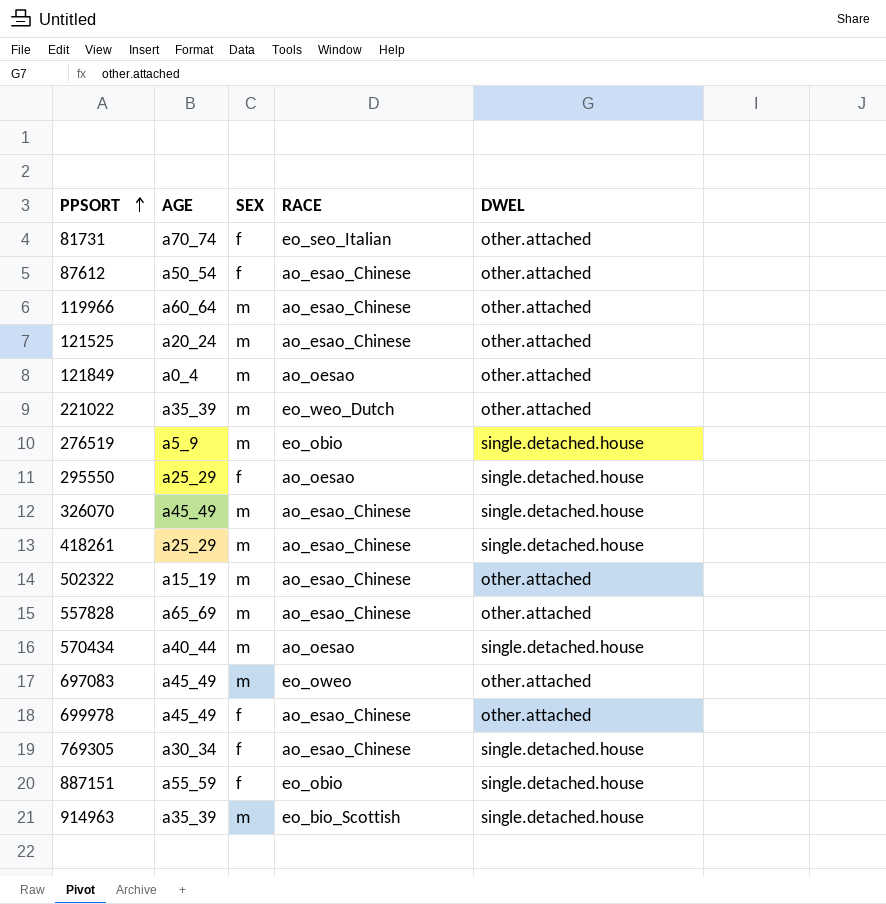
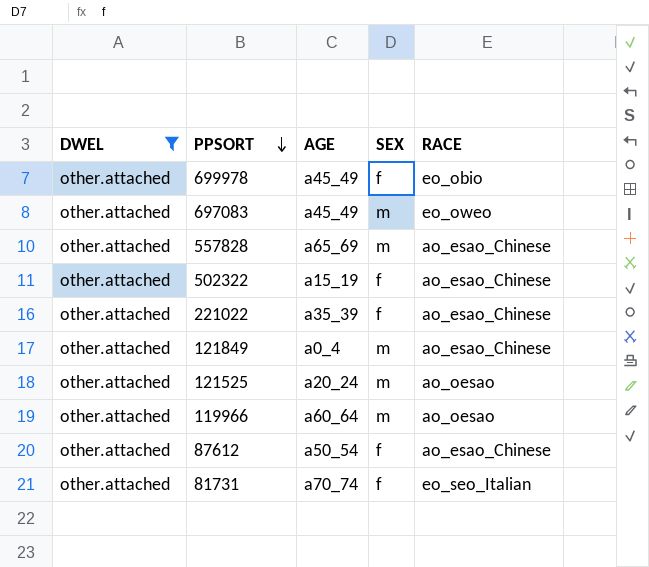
filter: none -> DWEL = other.attached
row order: PPSORT ascending -> PPSORT descending
column DWEL | position: 5 -> 1
699978 | RACE: ao_esao_Chinese -> eo_obio
502322 | SEX: m -> f
221022 | SEX: m -> f
221022 | RACE: eo_weo_Dutch -> ao_esao_Chinese
121849 | RACE: ao_oesao -> ao_esao_Chinese
121525 | RACE: ao_esao_Chinese -> ao_oesao
119966 | RACE: ao_esao_Chinese -> ao_oesao

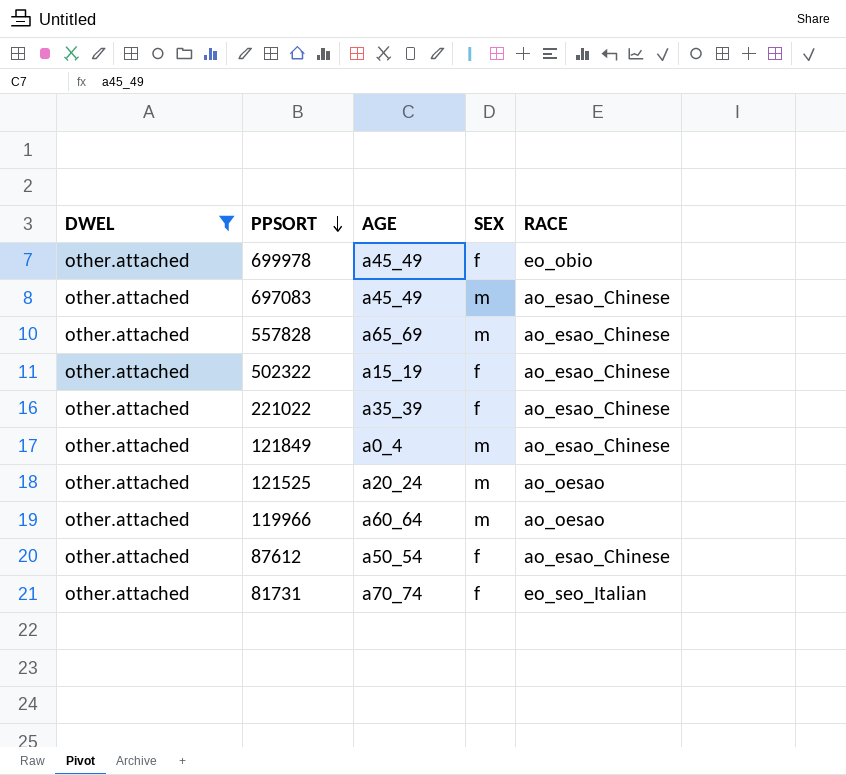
697083 | RACE: eo_oweo -> ao_esao_Chinese

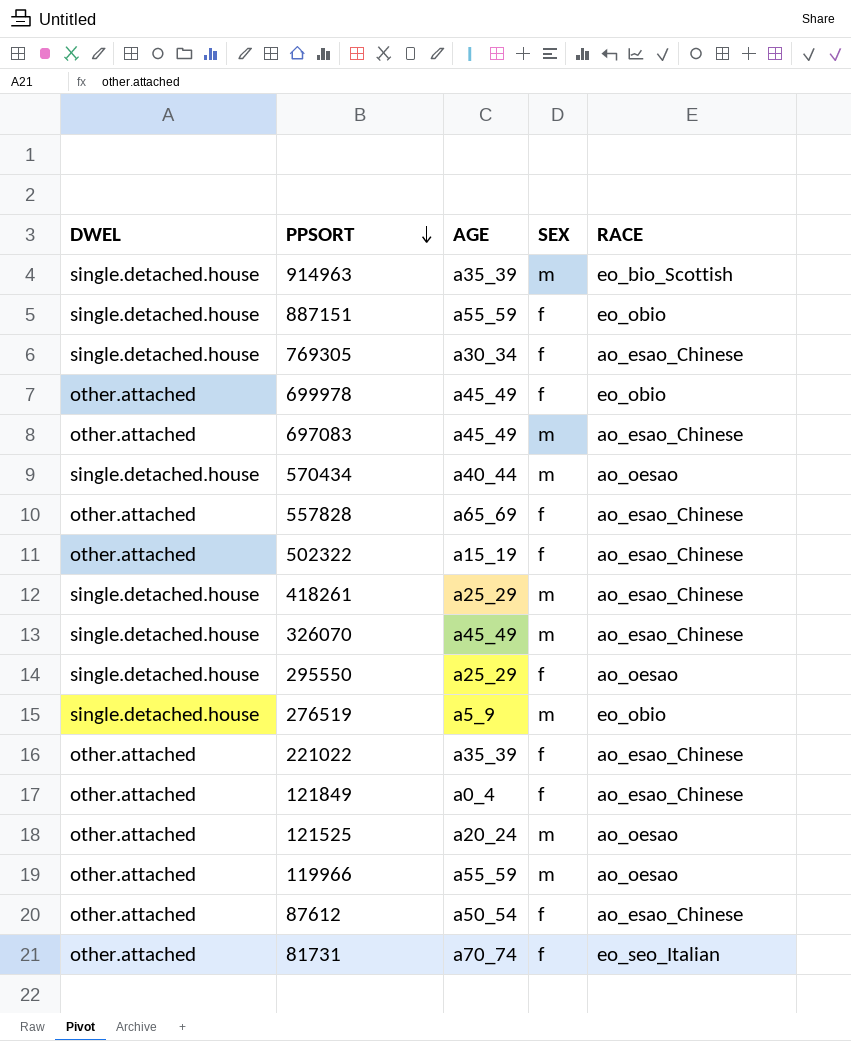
filter: DWEL = other.attached -> none
557828 | SEX: m -> f
121849 | SEX: m -> f
119966 | AGE: a60_64 -> a55_59

